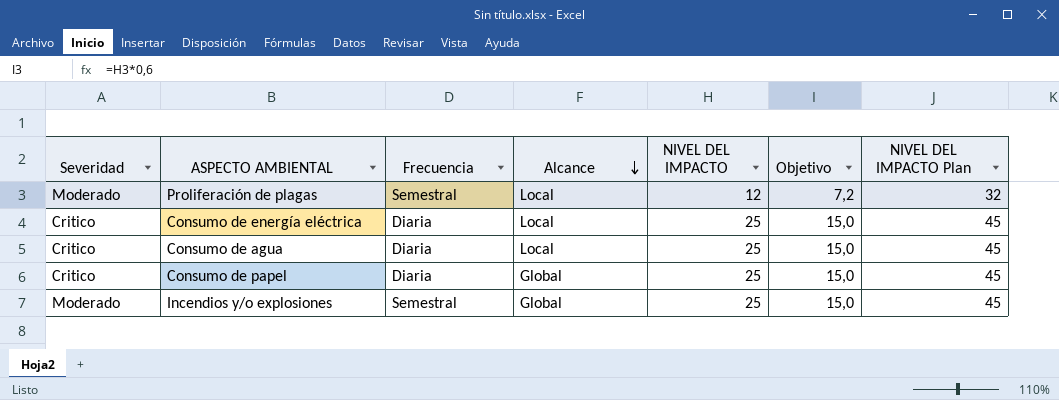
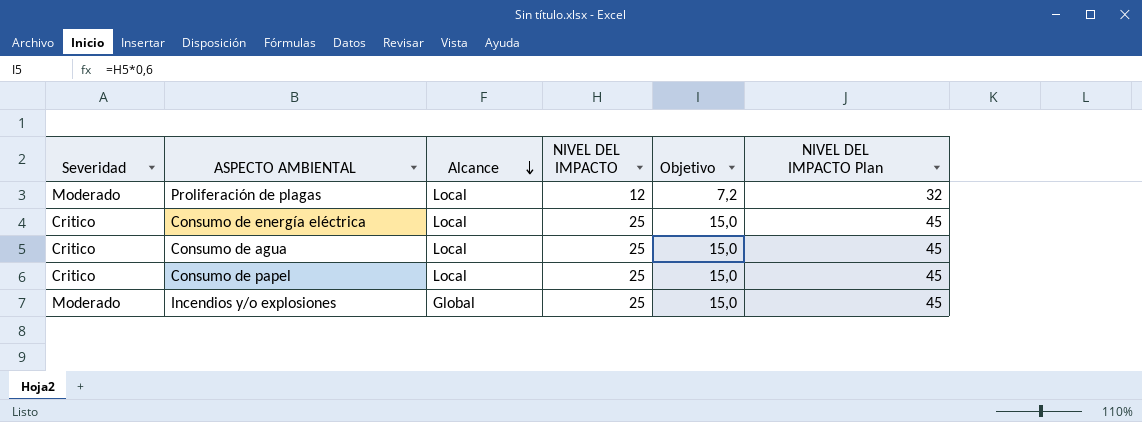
column Frecuencia | position: 3 -> none
Consumo de papel | Alcance: Global -> Local

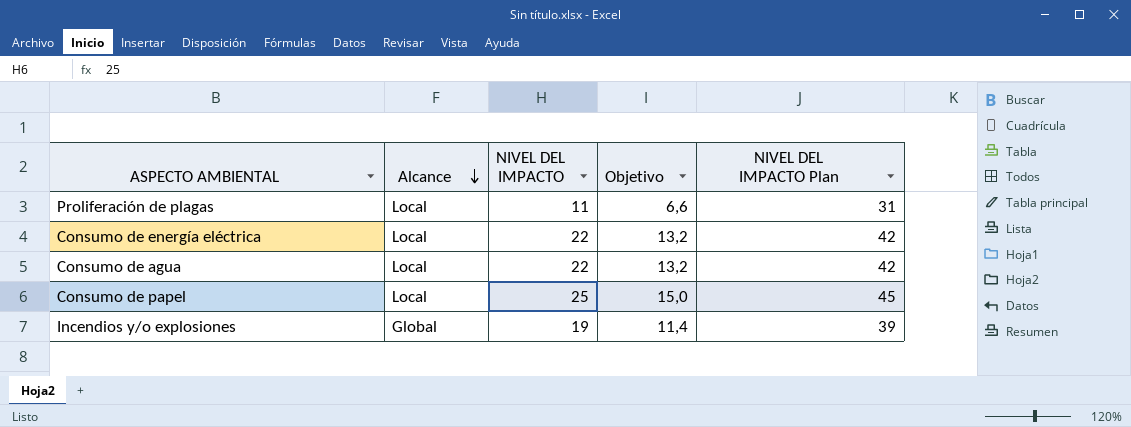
column Severidad | position: 1 -> none
Proliferación de plagas | NIVEL DEL IMPACTO: 12 -> 11
Proliferación de plagas | Objetivo: 7,2 -> 6,6
Proliferación de plagas | NIVEL DEL IMPACTO Plan: 32 -> 31
Consumo de energía eléctrica | NIVEL DEL IMPACTO: 25 -> 22
Consumo de energía eléctrica | Objetivo: 15,0 -> 13,2
Consumo de energía eléctrica | NIVEL DEL IMPACTO Plan: 45 -> 42
Consumo de agua | NIVEL DEL IMPACTO: 25 -> 22
Consumo de agua | Objetivo: 15,0 -> 13,2
Consumo de agua | NIVEL DEL IMPACTO Plan: 45 -> 42
Incendios y/o explosiones | NIVEL DEL IMPACTO: 25 -> 19
Incendios y/o explosiones | Objetivo: 15,0 -> 11,4
Incendios y/o explosiones | NIVEL DEL IMPACTO Plan: 45 -> 39

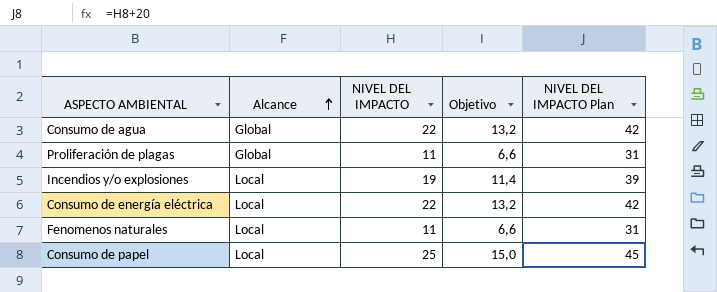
row order: Alcance descending -> Alcance ascending
Consumo de agua | Alcance: Local -> Global
Proliferación de plagas | Alcance: Local -> Global
Incendios y/o explosiones | Alcance: Global -> Local
row Fenomenos naturales: none -> Local | 11 | 6,6 | 31

